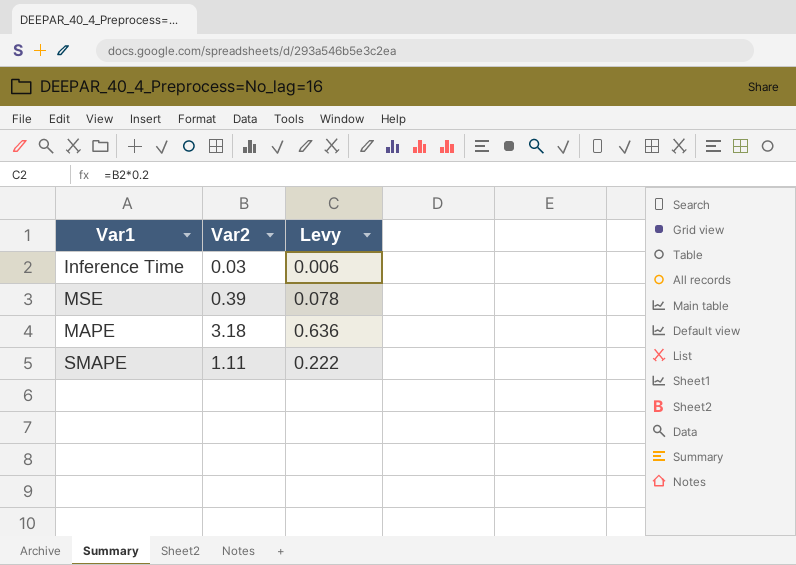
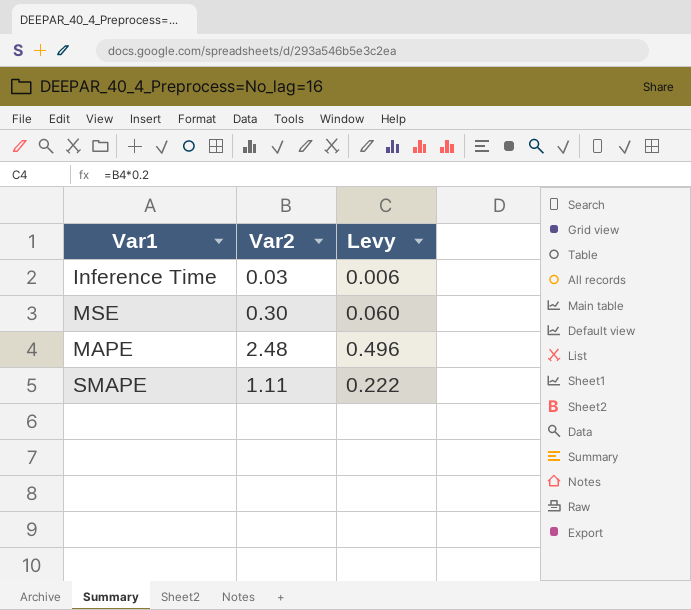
MSE | Var2: 0.39 -> 0.30
MSE | Levy: 0.078 -> 0.060
MAPE | Var2: 3.18 -> 2.48
MAPE | Levy: 0.636 -> 0.496

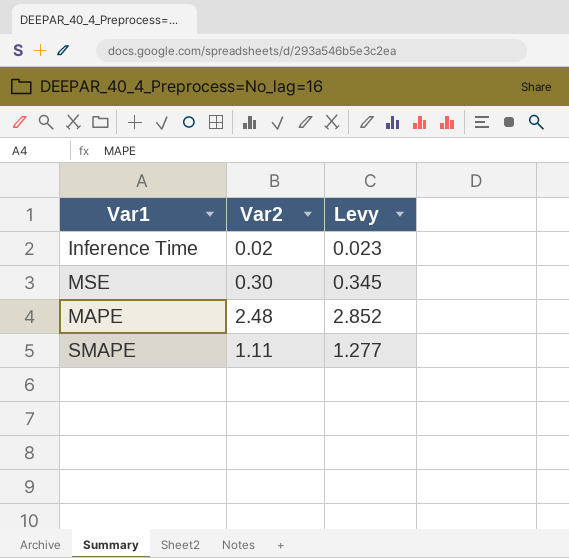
column Levy | formula: [Var2] * 0.2 -> [Var2] * 1.15
Inference Time | Var2: 0.03 -> 0.02

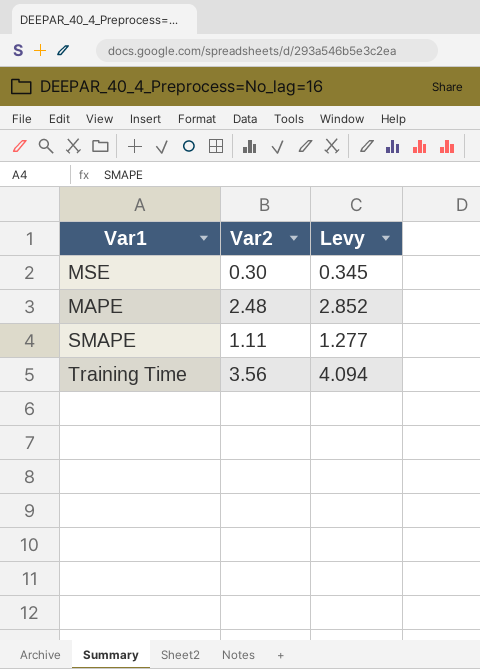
row Inference Time: 0.02 | 0.023 -> none
row Training Time: none -> 3.56 | 4.094

